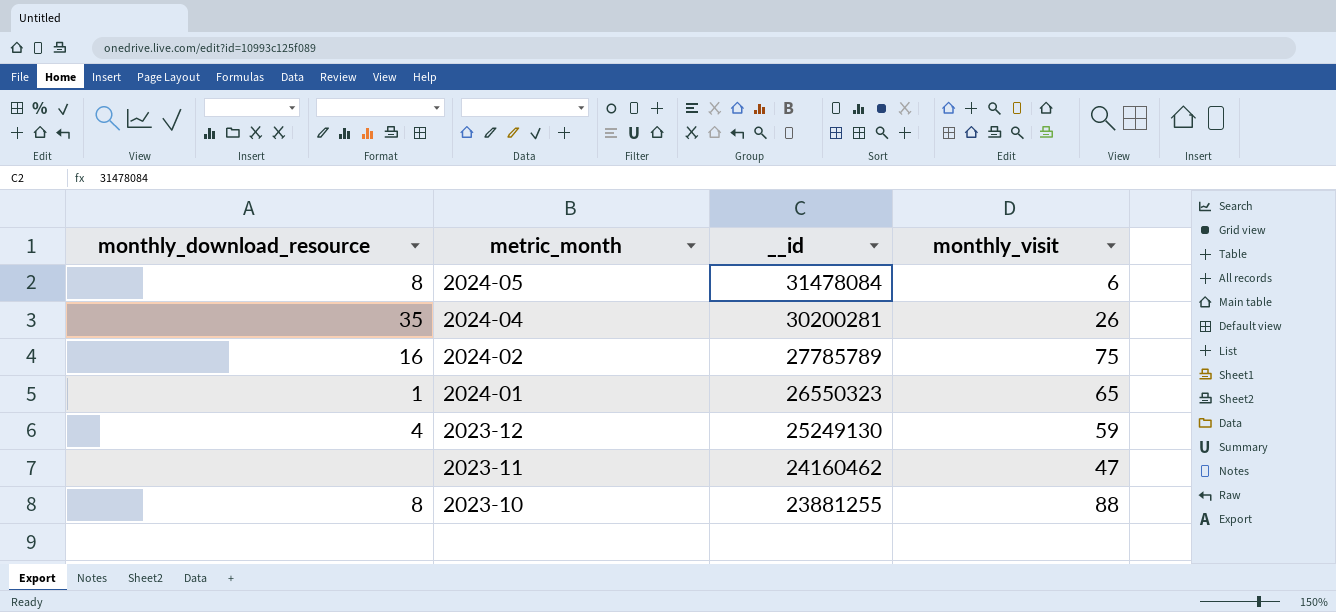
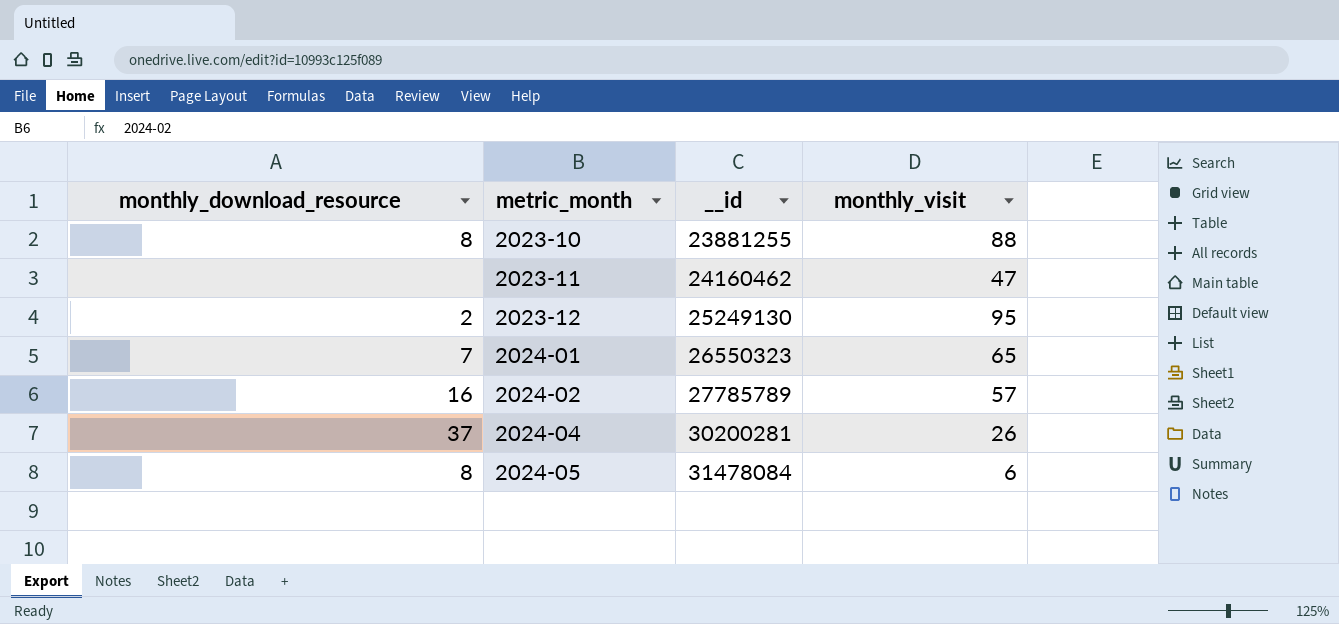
row order: metric_month descending -> metric_month ascending
2023-12 | monthly_download_resource: 4 -> 2
2023-12 | monthly_visit: 59 -> 95
2024-01 | monthly_download_resource: 1 -> 7
2024-02 | monthly_visit: 75 -> 57
2024-04 | monthly_download_resource: 35 -> 37

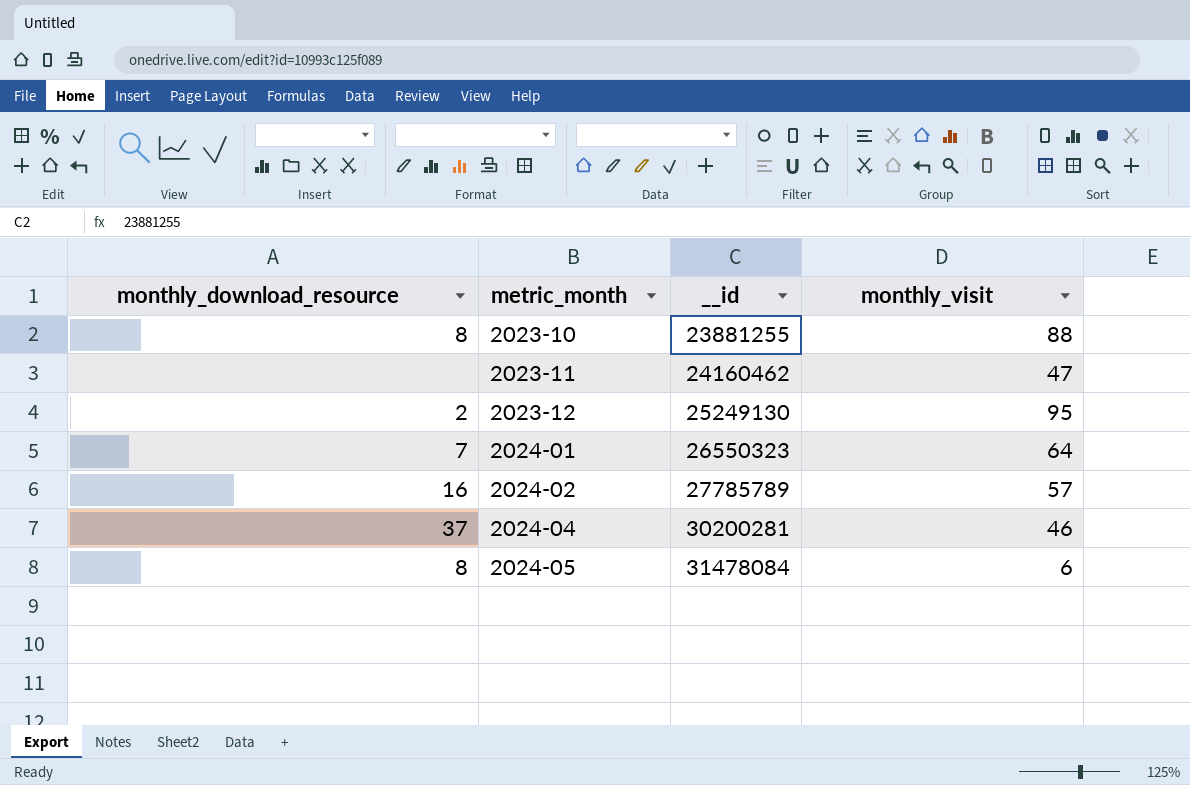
2024-01 | monthly_visit: 65 -> 64
2024-04 | monthly_visit: 26 -> 46

